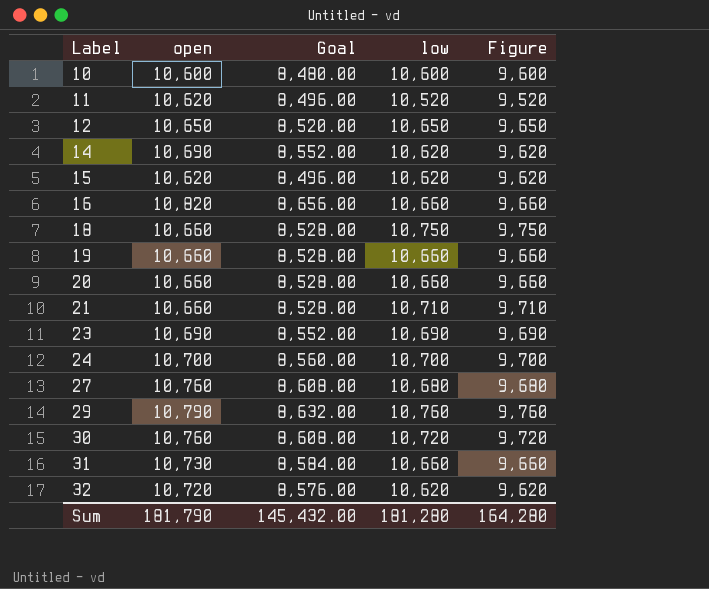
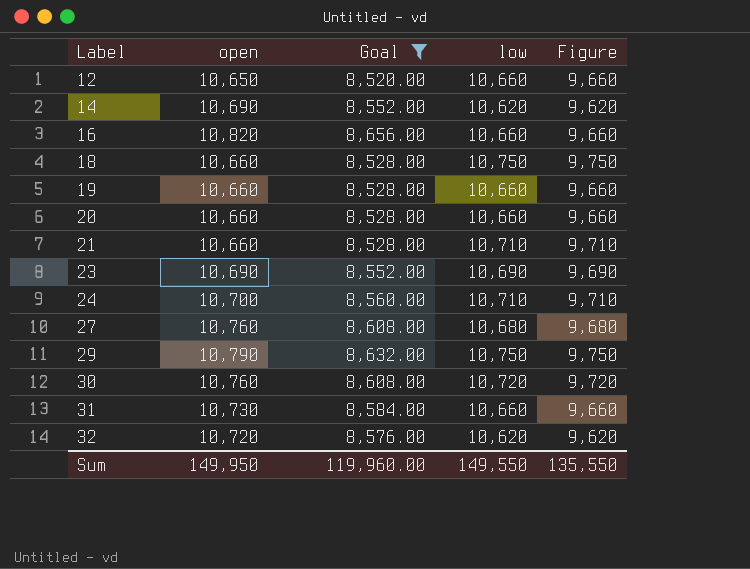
filter: none -> Goal >= 8,520.00
12 | low: 10,650 -> 10,660
12 | Figure: 9,650 -> 9,660
24 | low: 10,700 -> 10,710
24 | Figure: 9,700 -> 9,710
29 | low: 10,760 -> 10,750
29 | Figure: 9,760 -> 9,750
Sum | open: 181,790 -> 149,950
Sum | Goal: 145,432.00 -> 119,960.00
Sum | low: 181,280 -> 149,550
Sum | Figure: 164,280 -> 135,550

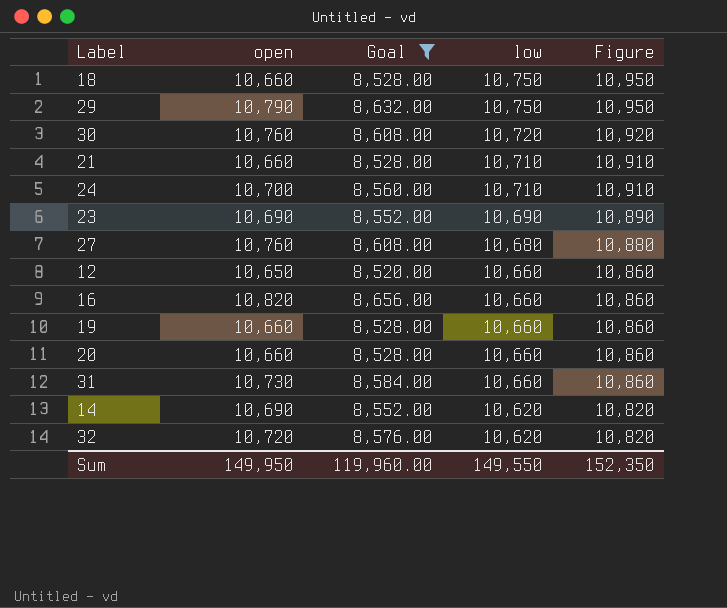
row order: Label ascending -> low descending
column Figure | formula: [low] - 1000 -> [low] + 200
Sum | Figure: 135,550 -> 152,350

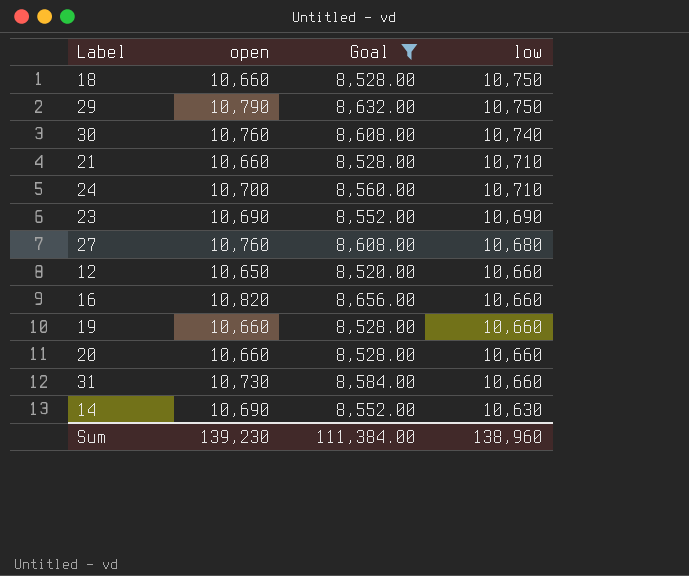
column Figure | formula: [low] + 200 -> none
row 32: 10,720 | 8,576.00 | 10,620 | 10,820 -> none
30 | low: 10,720 -> 10,740
14 | low: 10,620 -> 10,630
Sum | open: 149,950 -> 139,230
Sum | Goal: 119,960.00 -> 111,384.00
Sum | low: 149,550 -> 138,960

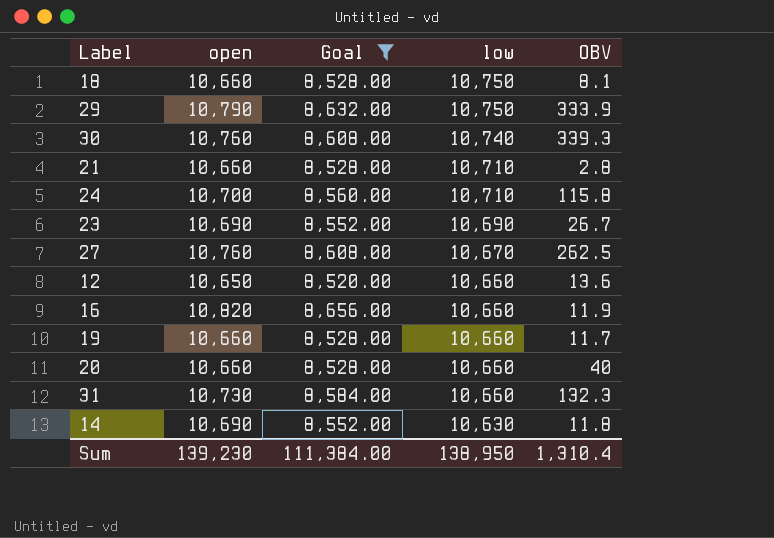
column OBV | position: none -> 5
27 | low: 10,680 -> 10,670
Sum | low: 138,960 -> 138,950

